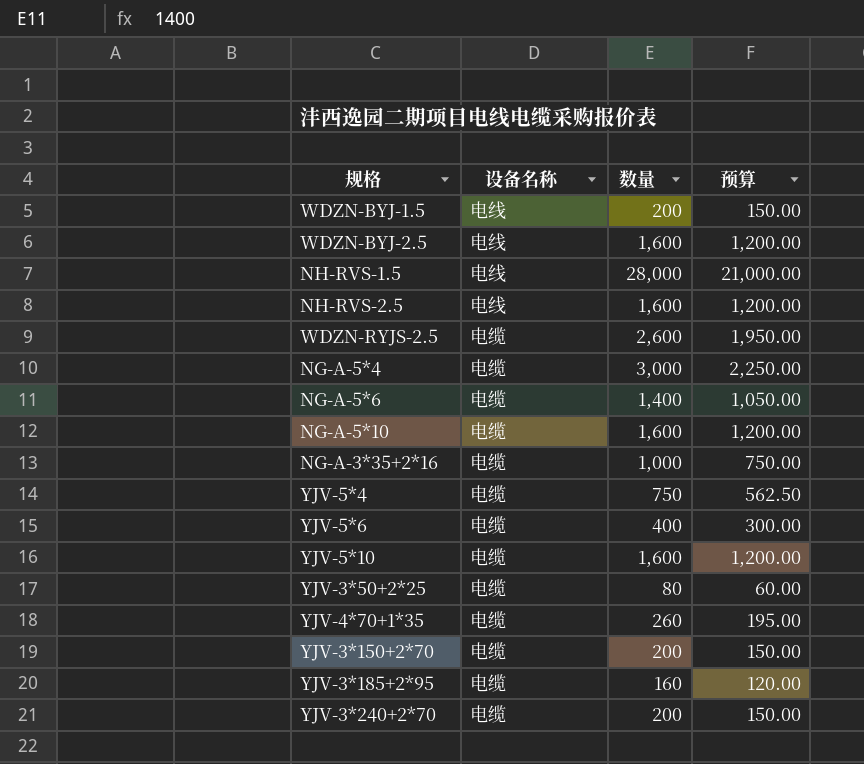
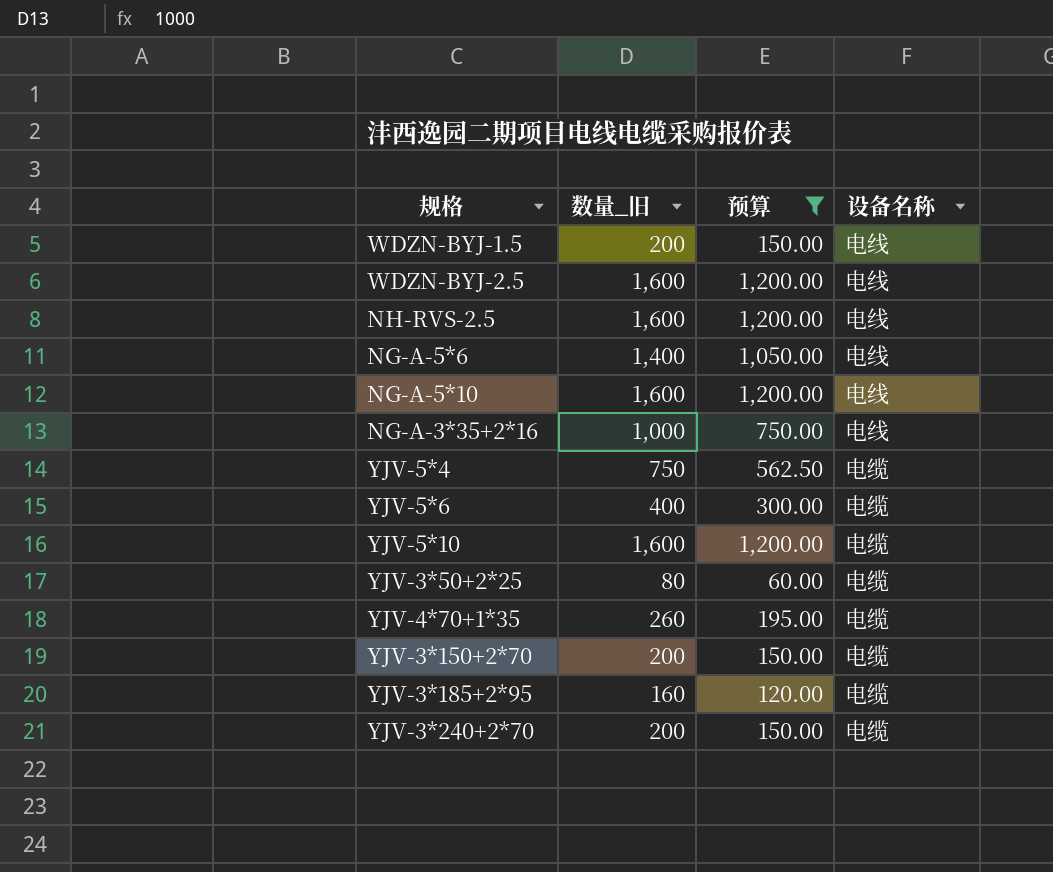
filter: none -> 预算 <= 1,200.00
column name: 数量 -> 数量_旧
column 设备名称 | position: 2 -> 4
NG-A-5*6 | 设备名称: 电缆 -> 电线
NG-A-5*10 | 设备名称: 电缆 -> 电线
NG-A-3*35+2*16 | 设备名称: 电缆 -> 电线

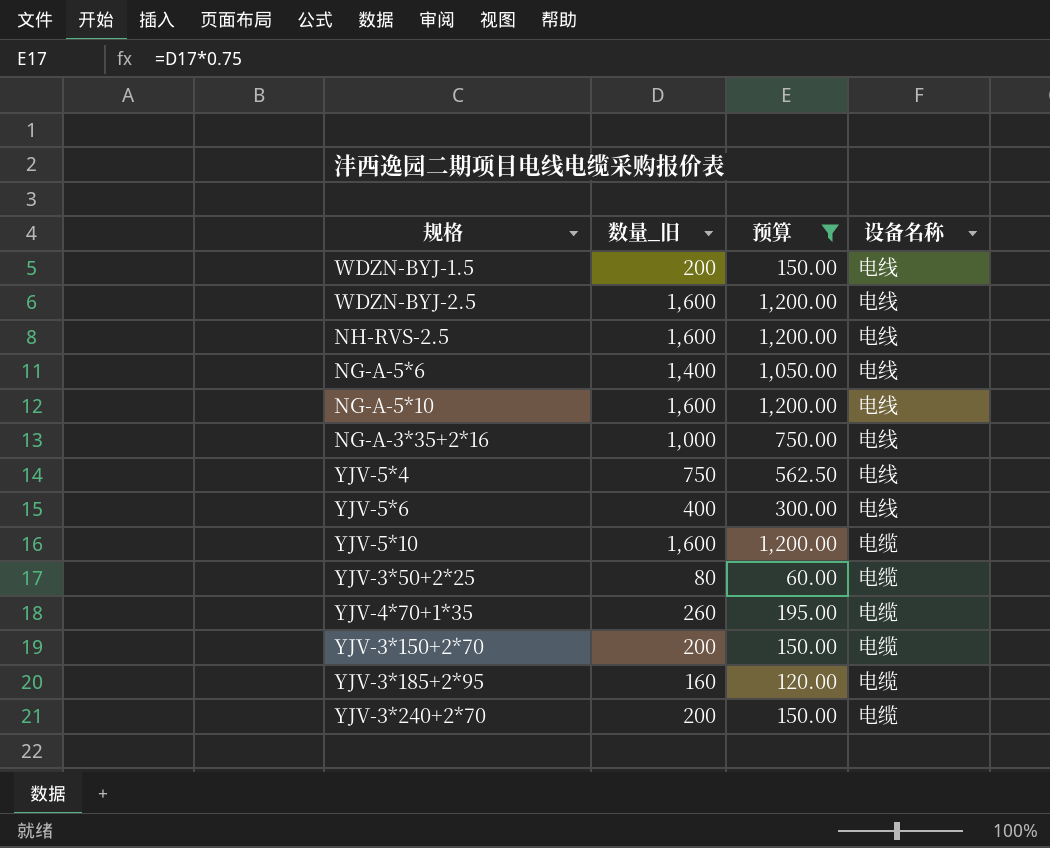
YJV-5*4 | 设备名称: 电缆 -> 电线
YJV-5*6 | 设备名称: 电缆 -> 电线

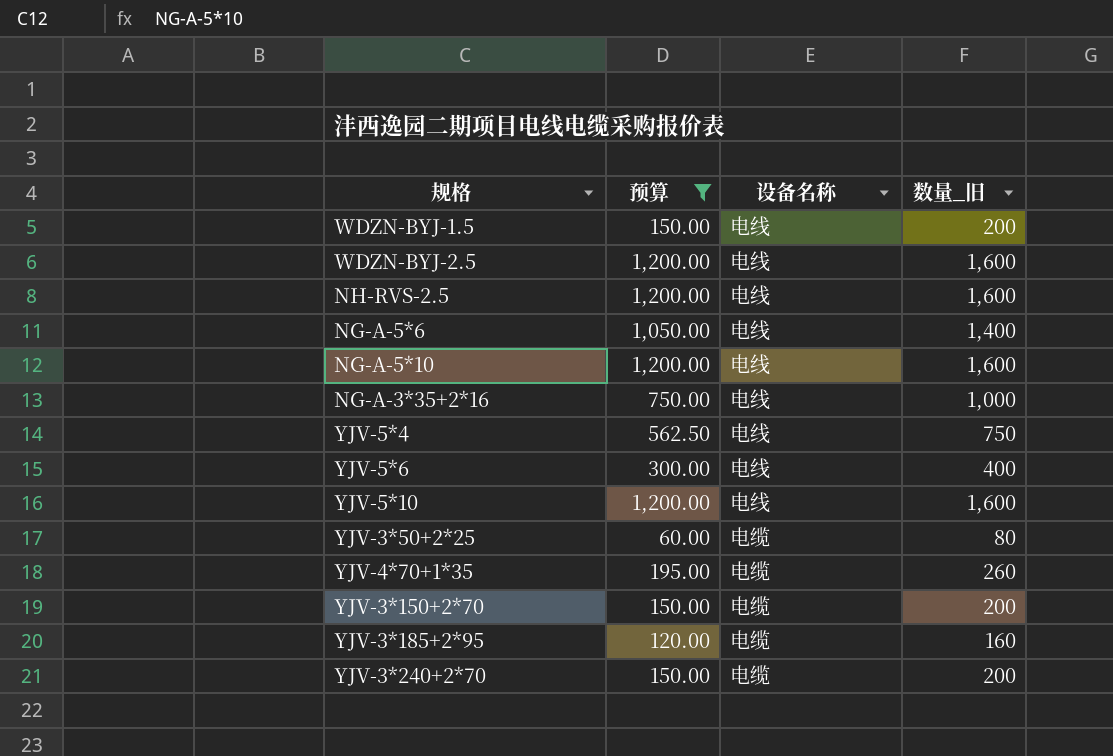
column 数量_旧 | position: 2 -> 4
YJV-5*10 | 设备名称: 电缆 -> 电线

